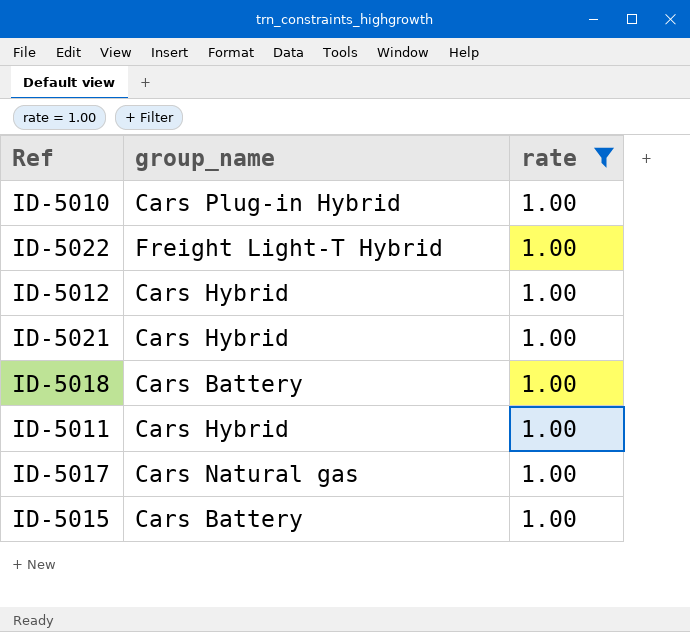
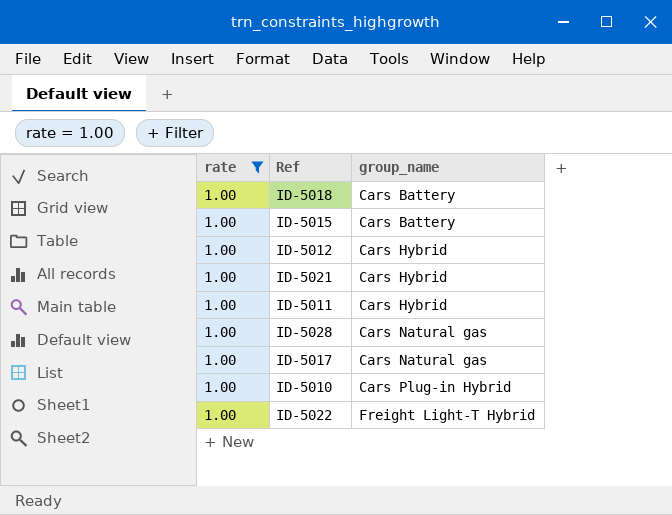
row order: none -> group_name ascending
column rate | position: 3 -> 1
row ID-5028: none -> 1.00 | Cars Natural gas

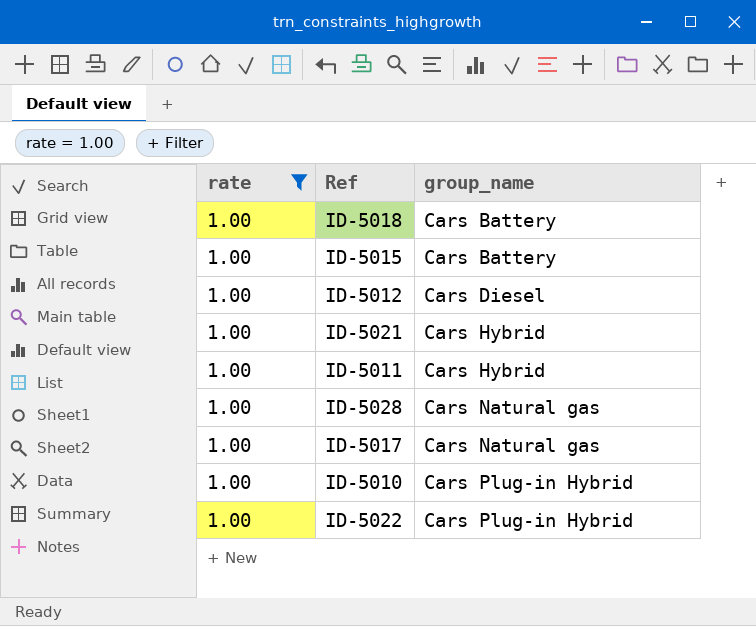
ID-5012 | group_name: Cars Hybrid -> Cars Diesel
ID-5022 | group_name: Freight Light-T Hybrid -> Cars Plug-in Hybrid

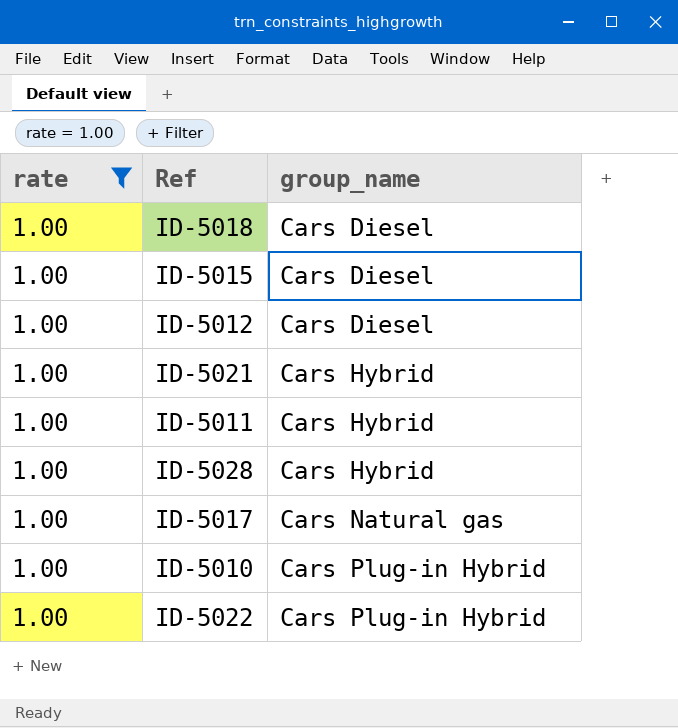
ID-5018 | group_name: Cars Battery -> Cars Diesel
ID-5015 | group_name: Cars Battery -> Cars Diesel
ID-5028 | group_name: Cars Natural gas -> Cars Hybrid

